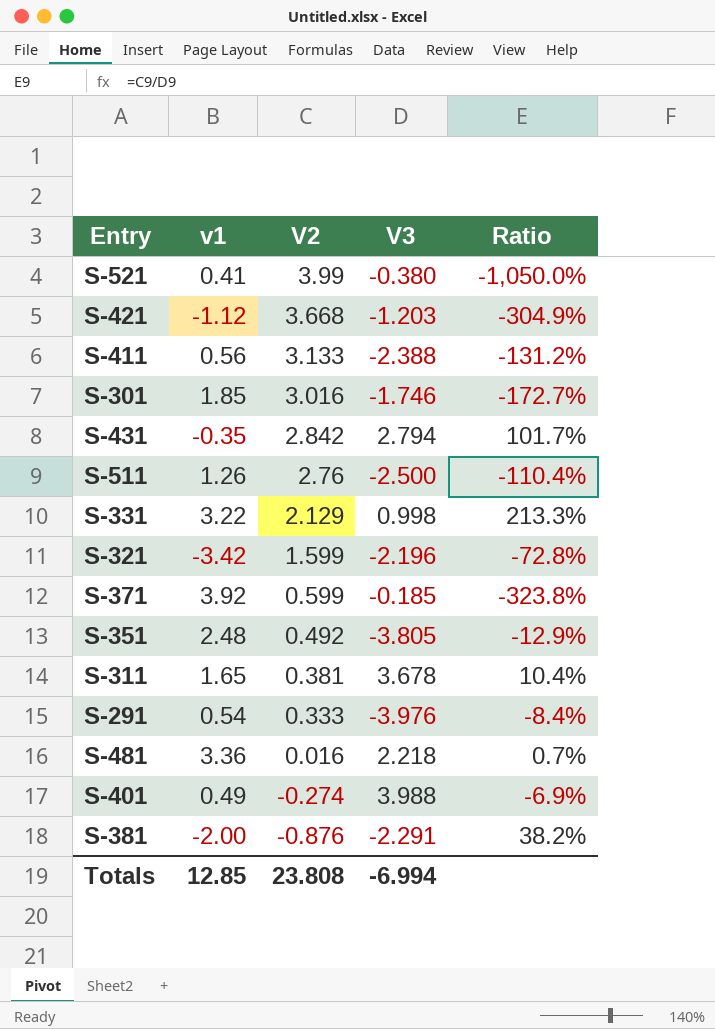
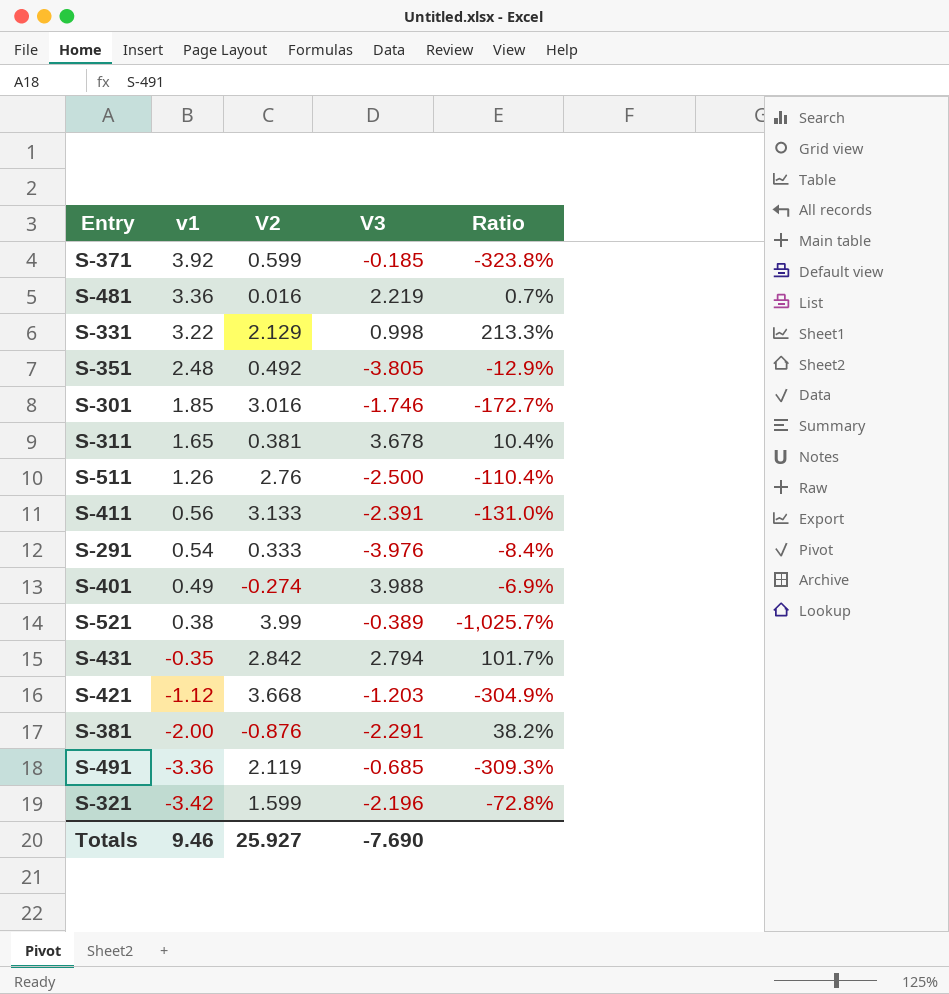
row order: V2 descending -> v1 descending
S-481 | V3: 2.218 -> 2.219
S-411 | V3: -2.388 -> -2.391
S-411 | Ratio: -131.2% -> -131.0%
S-521 | v1: 0.41 -> 0.38
S-521 | V3: -0.380 -> -0.389
S-521 | Ratio: -1,050.0% -> -1,025.7%
row S-491: none -> -3.36 | 2.119 | -0.685 | -309.3%
Totals | v1: 12.85 -> 9.46
Totals | V2: 23.808 -> 25.927
Totals | V3: -6.994 -> -7.690

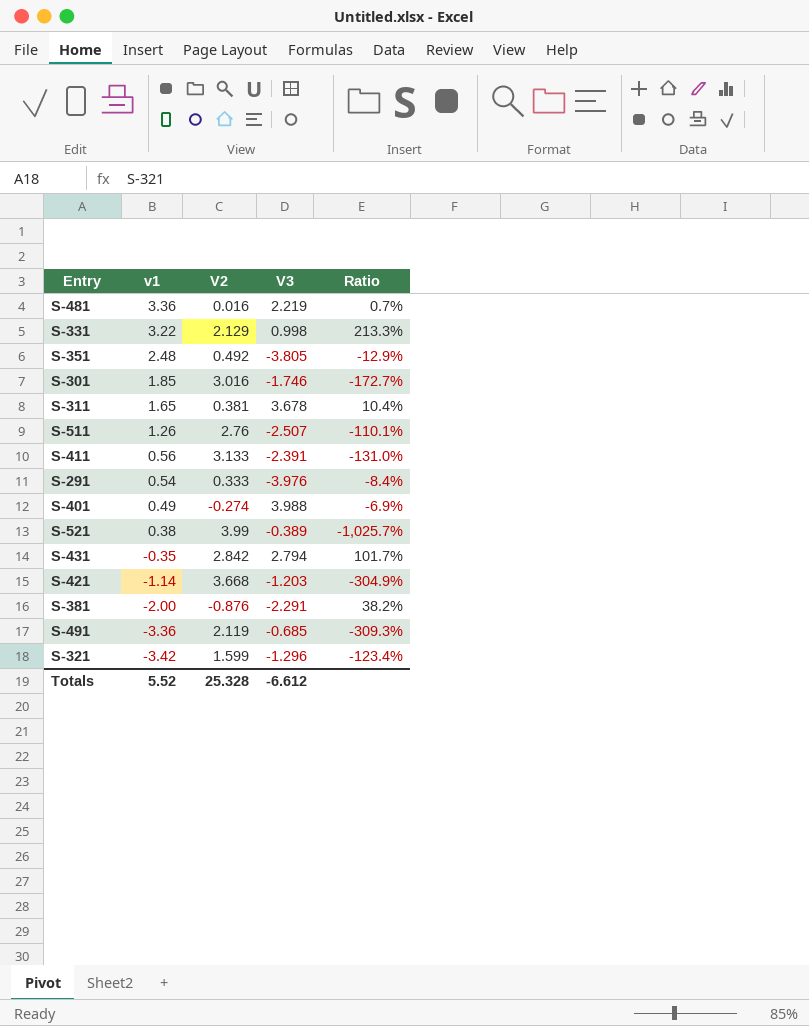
row S-371: 3.92 | 0.599 | -0.185 | -323.8% -> none
S-511 | V3: -2.500 -> -2.507
S-511 | Ratio: -110.4% -> -110.1%
S-421 | v1: -1.12 -> -1.14
S-321 | V3: -2.196 -> -1.296
S-321 | Ratio: -72.8% -> -123.4%
Totals | v1: 9.46 -> 5.52
Totals | V2: 25.927 -> 25.328
Totals | V3: -7.690 -> -6.612

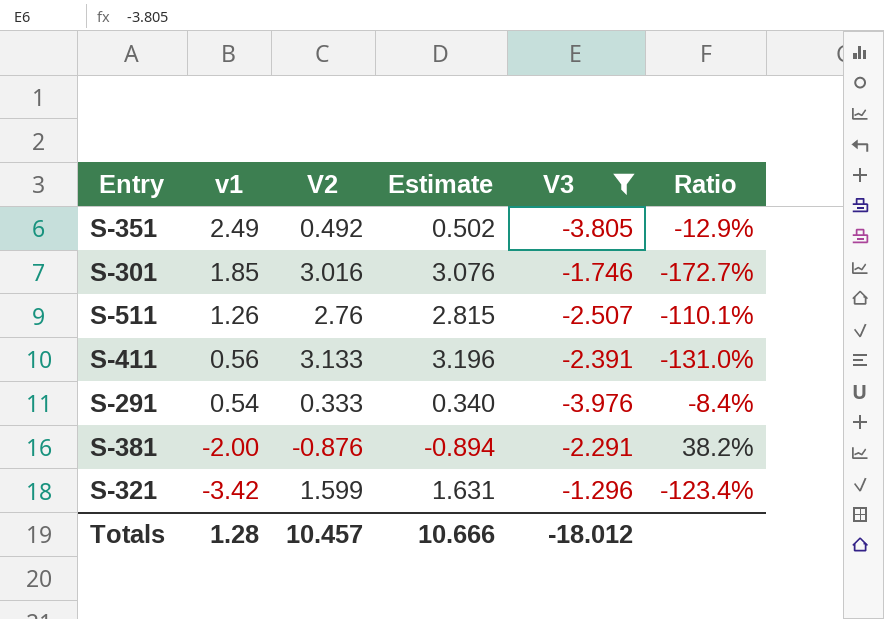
filter: none -> V3 <= -1.296
column Estimate | formula: none -> [V2] * 1.02
S-351 | v1: 2.48 -> 2.49
Totals | v1: 5.52 -> 1.28
Totals | V2: 25.328 -> 10.457
Totals | V3: -6.612 -> -18.012

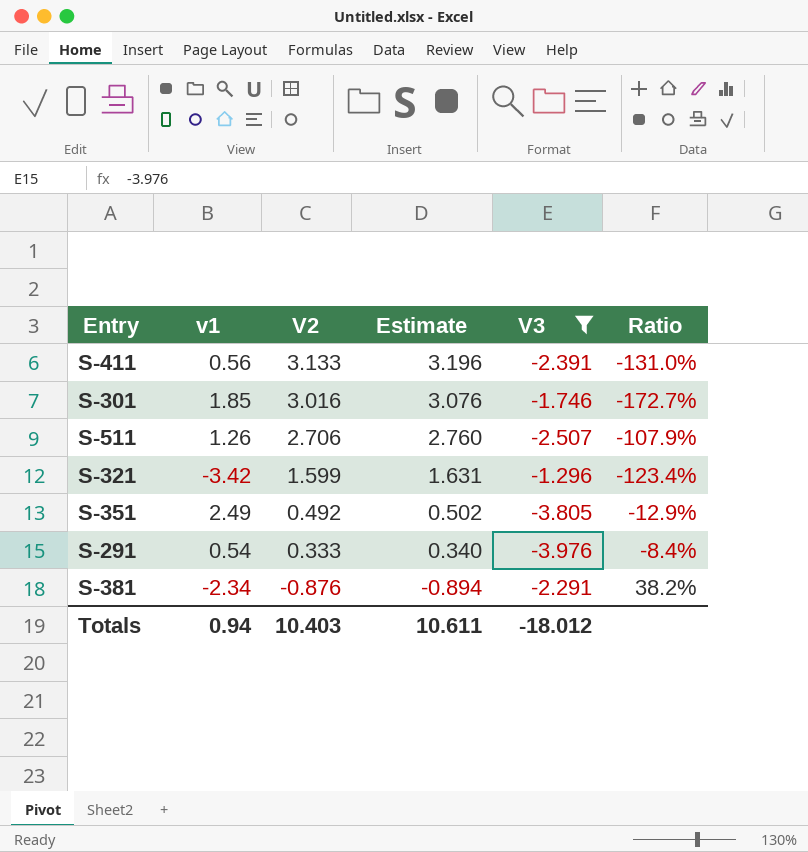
row order: v1 descending -> V2 descending
S-511 | V2: 2.76 -> 2.706
S-511 | Estimate: 2.815 -> 2.760
S-511 | Ratio: -110.1% -> -107.9%
S-381 | v1: -2.00 -> -2.34
Totals | v1: 1.28 -> 0.94
Totals | V2: 10.457 -> 10.403
Totals | Estimate: 10.666 -> 10.611

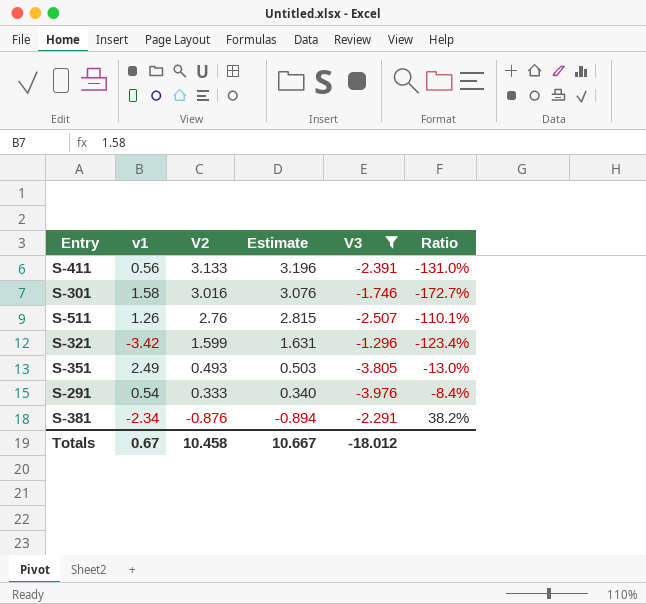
S-301 | v1: 1.85 -> 1.58
S-511 | V2: 2.706 -> 2.76
S-511 | Estimate: 2.760 -> 2.815
S-511 | Ratio: -107.9% -> -110.1%
S-351 | V2: 0.492 -> 0.493
S-351 | Estimate: 0.502 -> 0.503
S-351 | Ratio: -12.9% -> -13.0%
Totals | v1: 0.94 -> 0.67
Totals | V2: 10.403 -> 10.458
Totals | Estimate: 10.611 -> 10.667

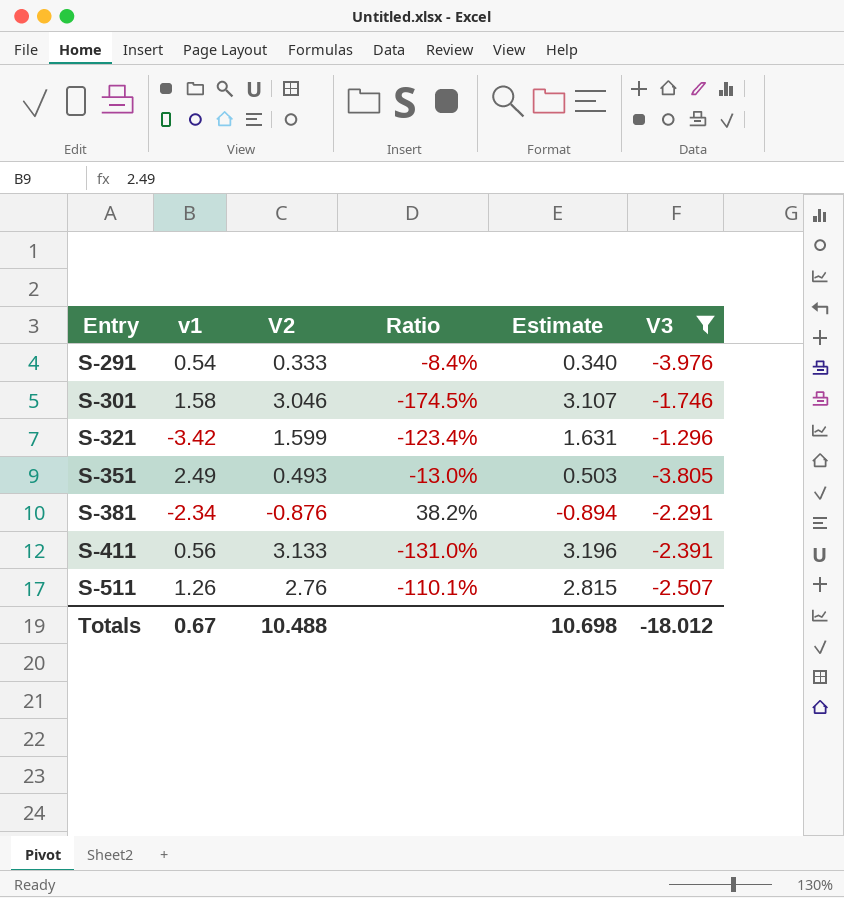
row order: V2 descending -> Entry ascending
column Ratio | position: 6 -> 4
S-301 | V2: 3.016 -> 3.046
S-301 | Ratio: -172.7% -> -174.5%
S-301 | Estimate: 3.076 -> 3.107
Totals | V2: 10.458 -> 10.488
Totals | Estimate: 10.667 -> 10.698

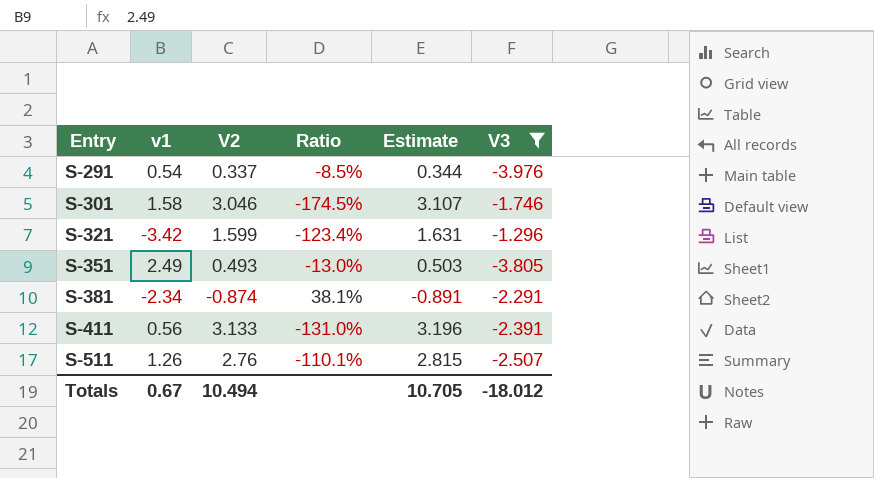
S-291 | V2: 0.333 -> 0.337
S-291 | Ratio: -8.4% -> -8.5%
S-291 | Estimate: 0.340 -> 0.344
S-381 | V2: -0.876 -> -0.874
S-381 | Ratio: 38.2% -> 38.1%
S-381 | Estimate: -0.894 -> -0.891
Totals | V2: 10.488 -> 10.494
Totals | Estimate: 10.698 -> 10.705

